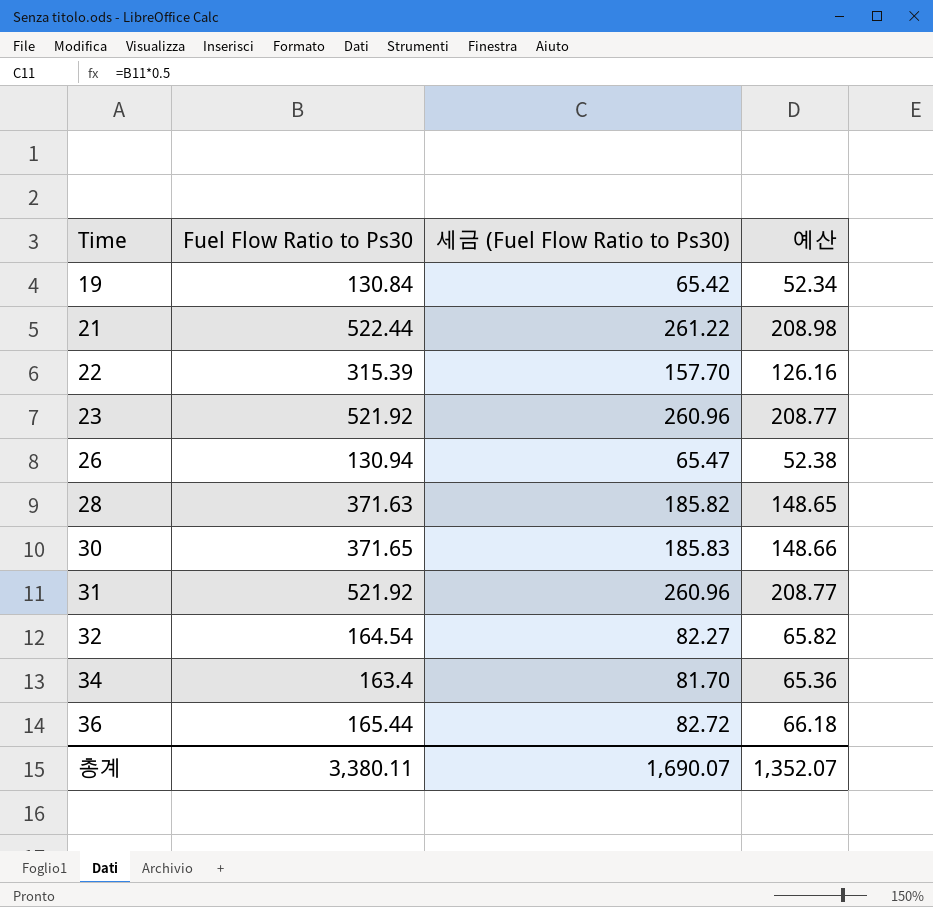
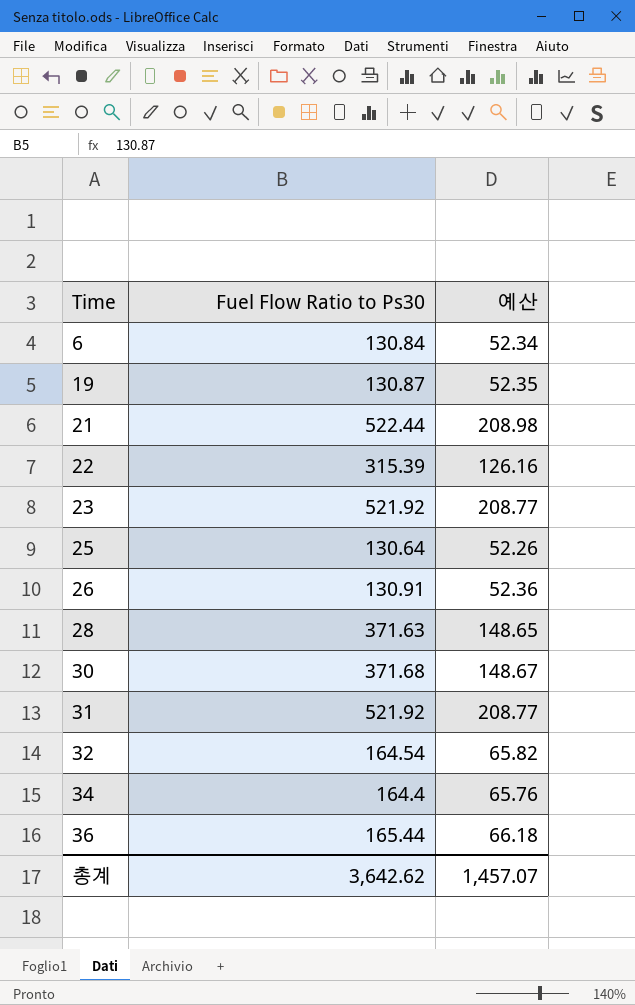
column 세금 (Fuel Flow Ratio to Ps30) | formula: [Fuel Flow Ratio to Ps30] * 0.5 -> none
row 6: none -> 130.84 | 52.34
19 | Fuel Flow Ratio to Ps30: 130.84 -> 130.87
19 | 예산: 52.34 -> 52.35
row 25: none -> 130.64 | 52.26
26 | Fuel Flow Ratio to Ps30: 130.94 -> 130.91
26 | 예산: 52.38 -> 52.36
30 | Fuel Flow Ratio to Ps30: 371.65 -> 371.68
30 | 예산: 148.66 -> 148.67
34 | Fuel Flow Ratio to Ps30: 163.4 -> 164.4
34 | 예산: 65.36 -> 65.76
총계 | Fuel Flow Ratio to Ps30: 3,380.11 -> 3,642.62
총계 | 예산: 1,352.07 -> 1,457.07

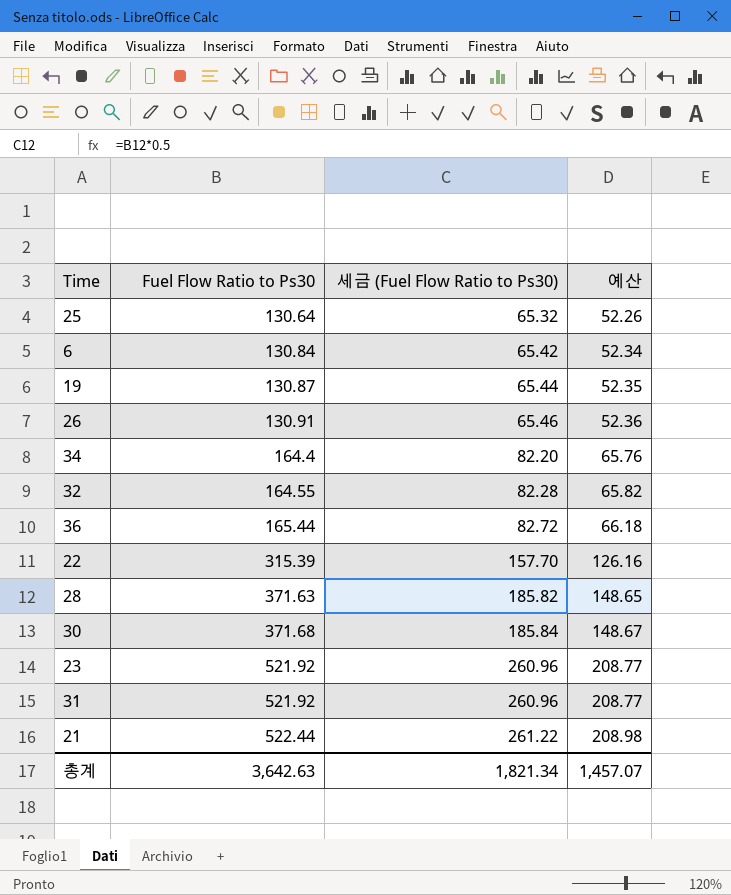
row order: Time ascending -> Fuel Flow Ratio to Ps30 ascending
column 세금 (Fuel Flow Ratio to Ps30) | formula: none -> [Fuel Flow Ratio to Ps30] * 0.5
32 | Fuel Flow Ratio to Ps30: 164.54 -> 164.55
총계 | Fuel Flow Ratio to Ps30: 3,642.62 -> 3,642.63

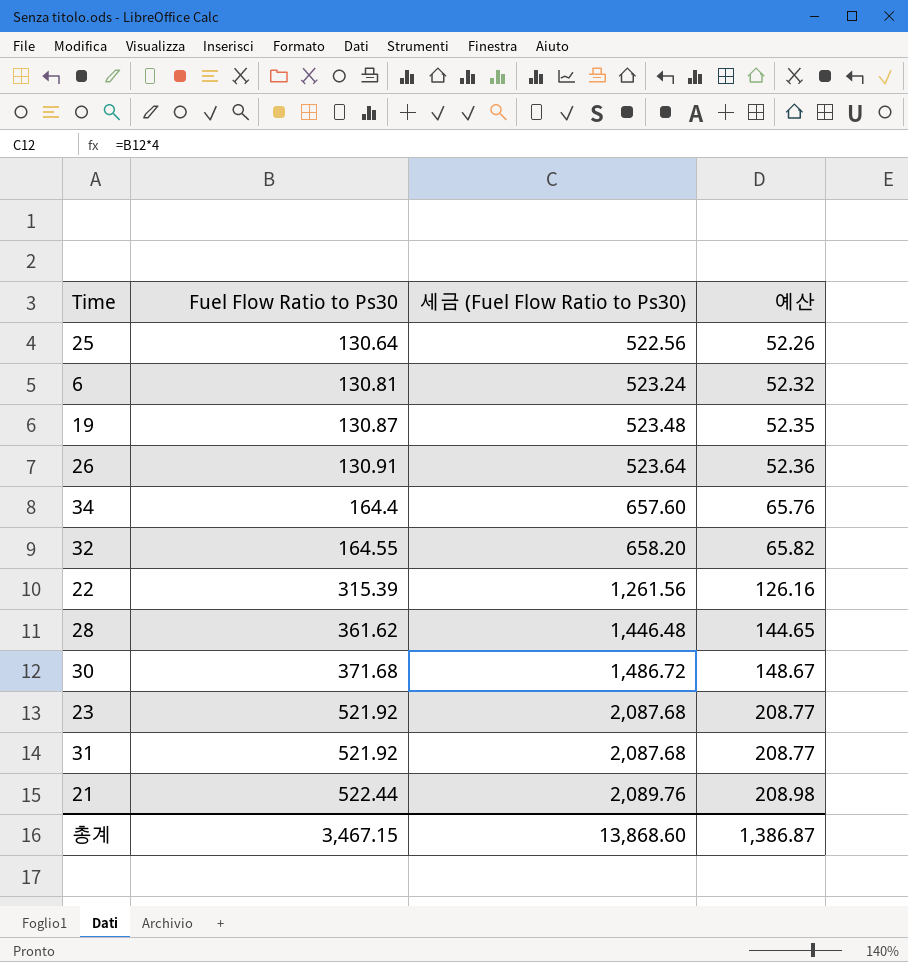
column 세금 (Fuel Flow Ratio to Ps30) | formula: [Fuel Flow Ratio to Ps30] * 0.5 -> [Fuel Flow Ratio to Ps30] * 4
row 36: 165.44 | 82.72 | 66.18 -> none
6 | Fuel Flow Ratio to Ps30: 130.84 -> 130.81
6 | 예산: 52.34 -> 52.32
28 | Fuel Flow Ratio to Ps30: 371.63 -> 361.62
28 | 예산: 148.65 -> 144.65
총계 | Fuel Flow Ratio to Ps30: 3,642.63 -> 3,467.15
총계 | 세금 (Fuel Flow Ratio to Ps30): 1,821.34 -> 13,868.60
총계 | 예산: 1,457.07 -> 1,386.87

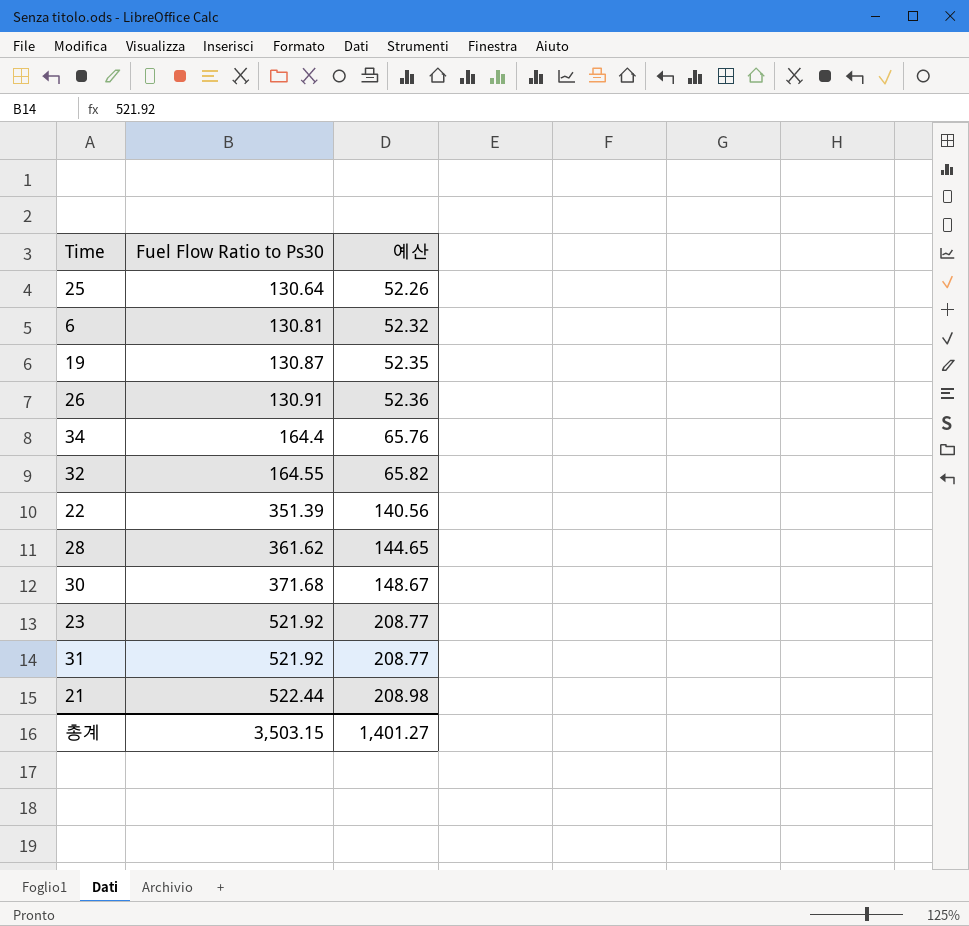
column 세금 (Fuel Flow Ratio to Ps30) | formula: [Fuel Flow Ratio to Ps30] * 4 -> none
22 | Fuel Flow Ratio to Ps30: 315.39 -> 351.39
22 | 예산: 126.16 -> 140.56
총계 | Fuel Flow Ratio to Ps30: 3,467.15 -> 3,503.15
총계 | 예산: 1,386.87 -> 1,401.27

